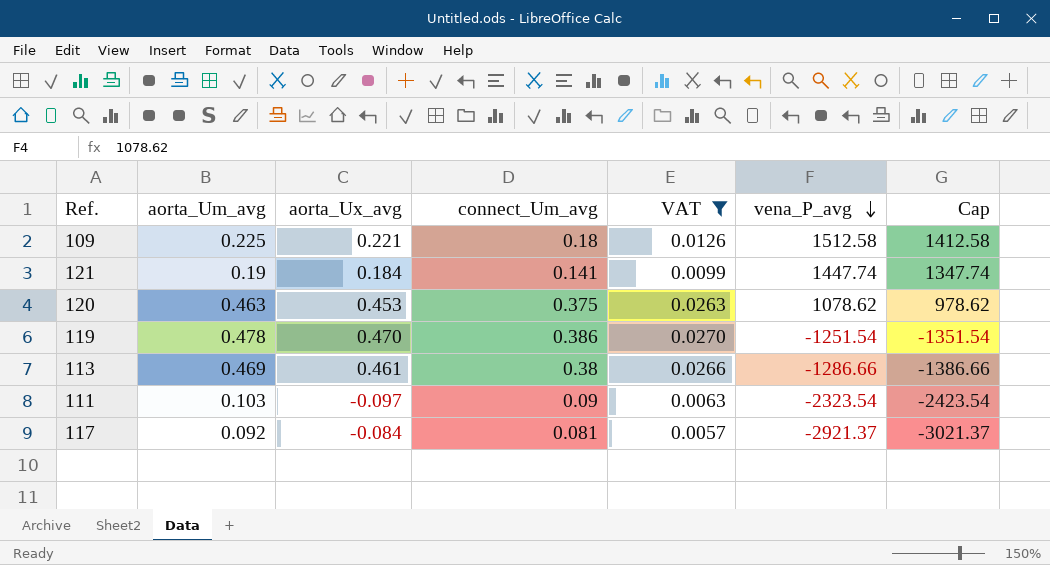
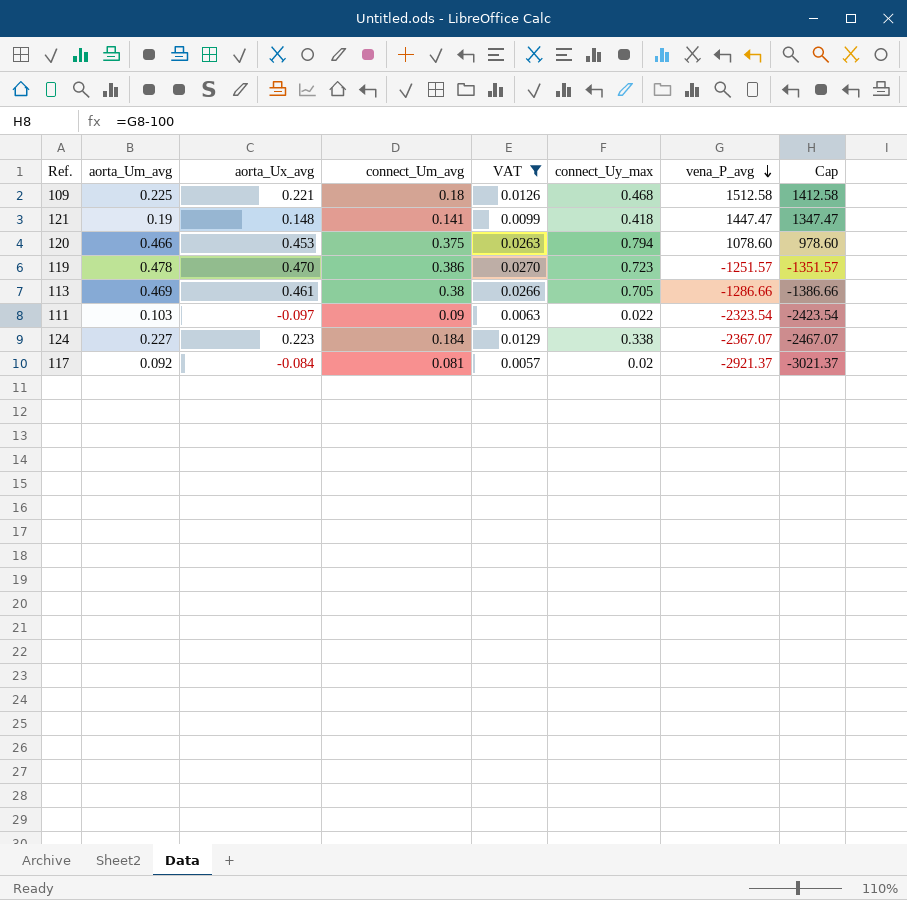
column connect_Uy_max | position: none -> 6
121 | aorta_Ux_avg: 0.184 -> 0.148
121 | vena_P_avg: 1447.74 -> 1447.47
121 | Cap: 1347.74 -> 1347.47
120 | aorta_Um_avg: 0.463 -> 0.466
120 | vena_P_avg: 1078.62 -> 1078.60
120 | Cap: 978.62 -> 978.60
119 | vena_P_avg: -1251.54 -> -1251.57
119 | Cap: -1351.54 -> -1351.57
row 124: none -> 0.227 | 0.223 | 0.184 | 0.0129 | 0.338 | -2367.07 | -2467.07

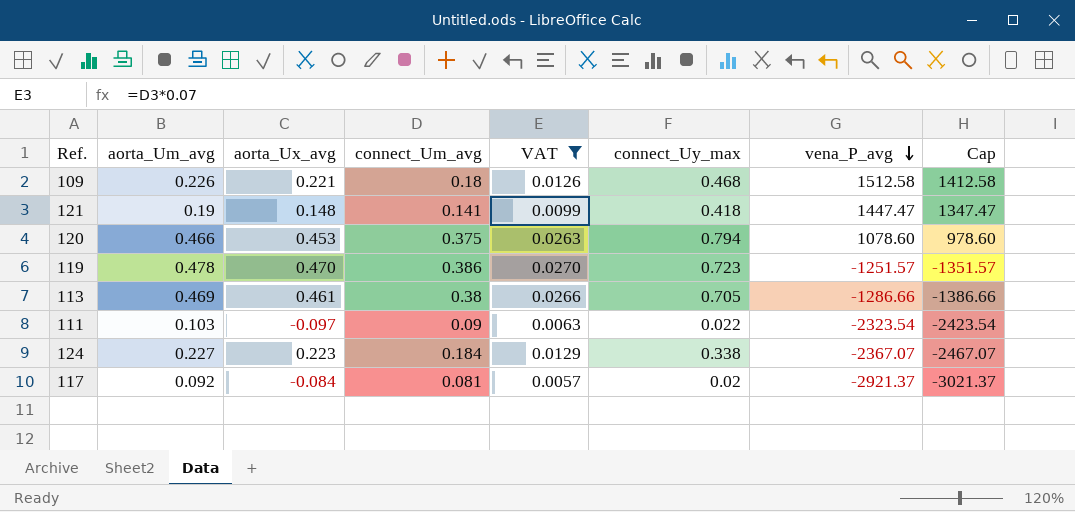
109 | aorta_Um_avg: 0.225 -> 0.226

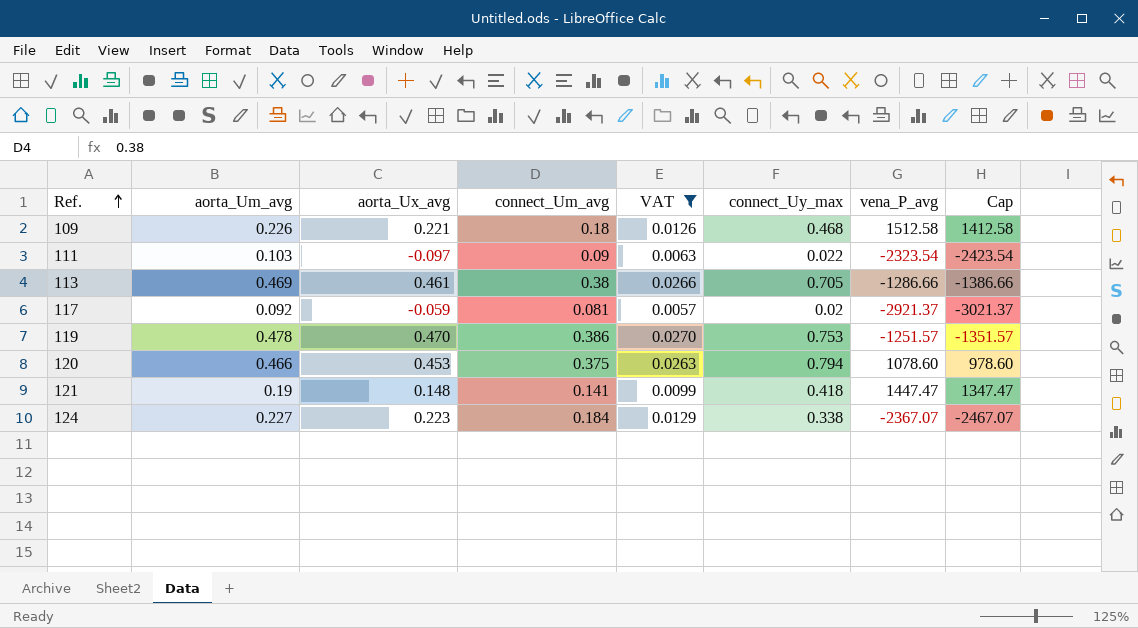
row order: vena_P_avg descending -> Ref. ascending
117 | aorta_Ux_avg: -0.084 -> -0.059
119 | connect_Uy_max: 0.723 -> 0.753

